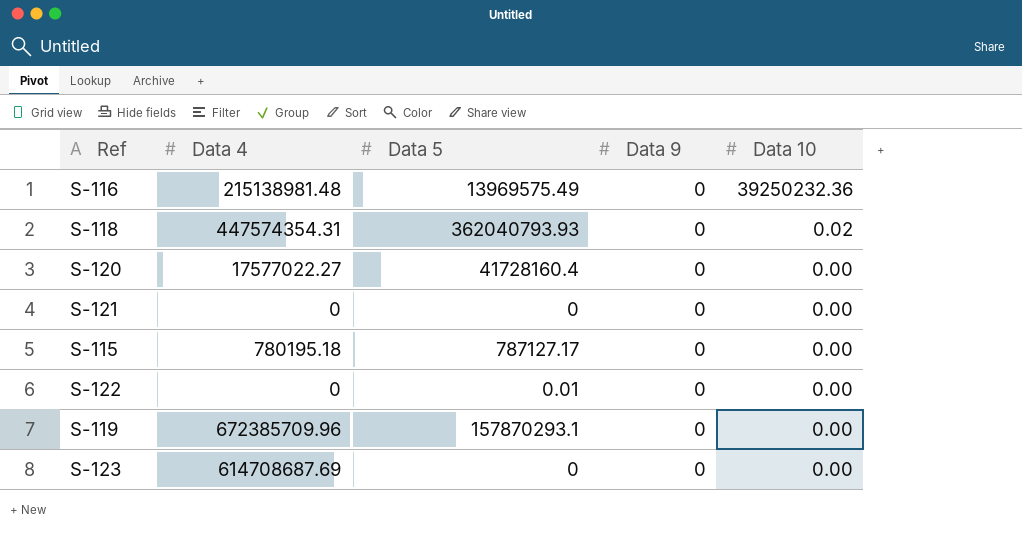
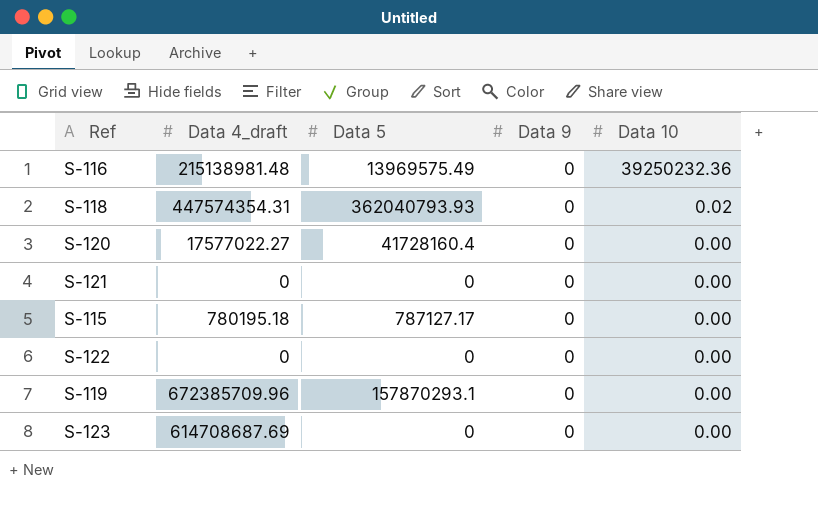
column name: Data 4 -> Data 4_draft
S-122 | Data 5: 0.01 -> 0

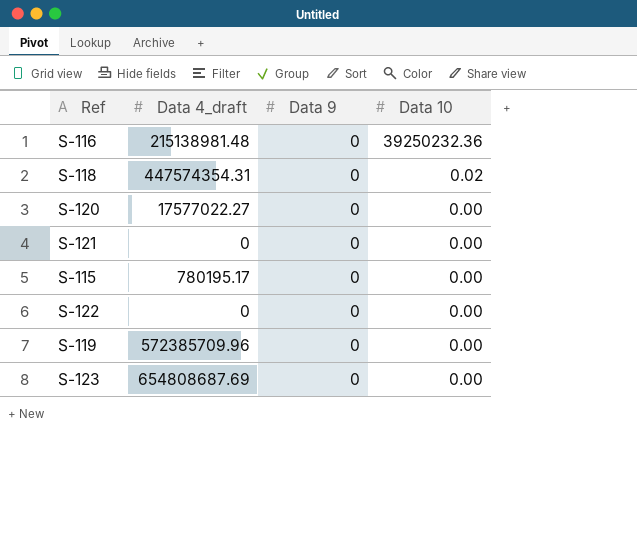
column Data 5 | position: 3 -> none
S-115 | Data 4_draft: 780195.18 -> 780195.17
S-119 | Data 4_draft: 672385709.96 -> 572385709.96
S-123 | Data 4_draft: 614708687.69 -> 654808687.69

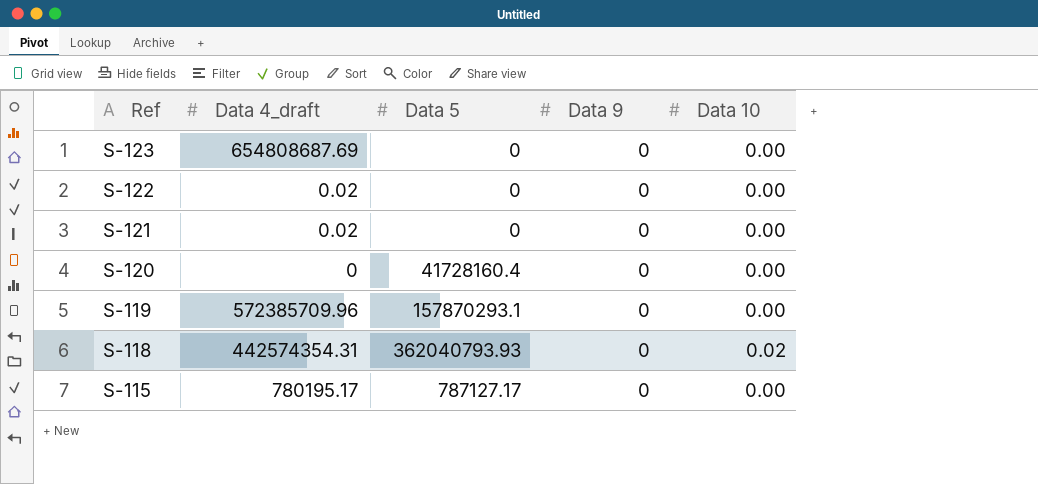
row order: Data 10 descending -> Ref descending
column Data 5 | position: none -> 3
row S-116: 215138981.48 | 0 | 39250232.36 -> none
S-122 | Data 4_draft: 0 -> 0.02
S-121 | Data 4_draft: 0 -> 0.02
S-120 | Data 4_draft: 17577022.27 -> 0
S-118 | Data 4_draft: 447574354.31 -> 442574354.31

